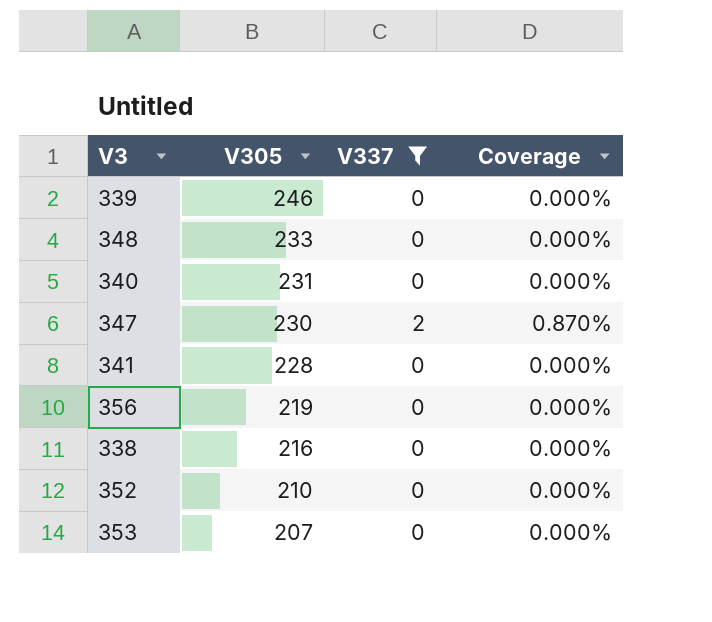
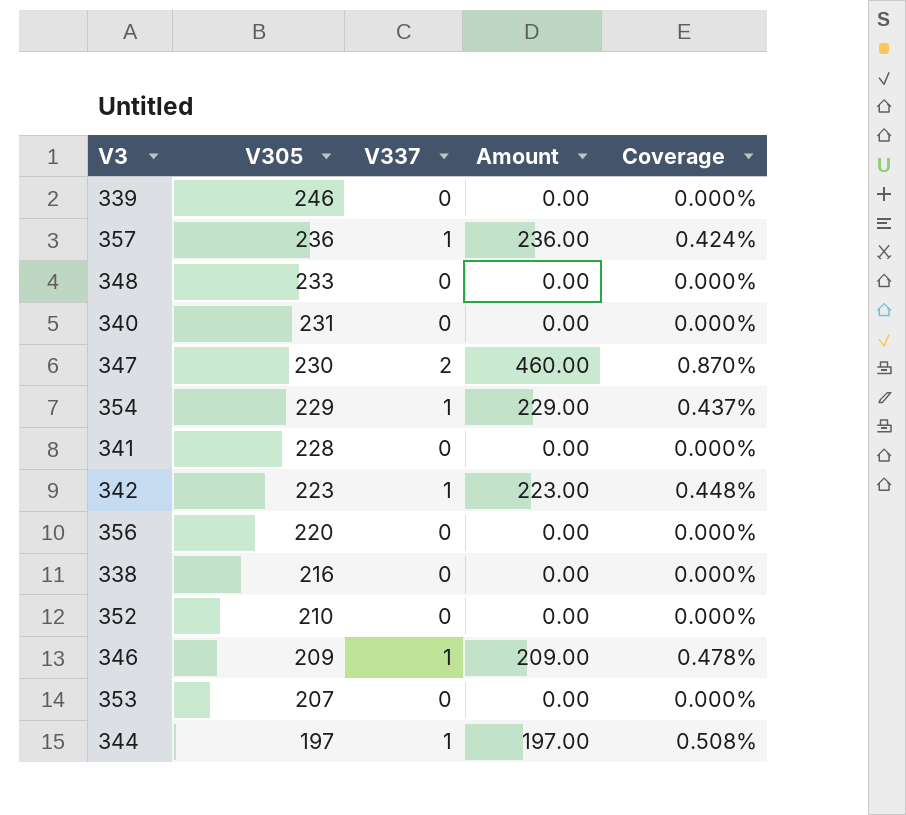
filter: V337 != 1 -> none
column Amount | formula: none -> [V305] * [V337]
356 | V305: 219 -> 220

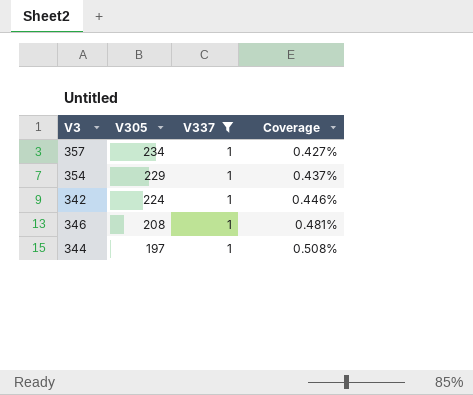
filter: none -> V337 = 1
column Amount | formula: [V305] * [V337] -> none
357 | V305: 236 -> 234
357 | Coverage: 0.424% -> 0.427%
342 | V305: 223 -> 224
342 | Coverage: 0.448% -> 0.446%
346 | V305: 209 -> 208
346 | Coverage: 0.478% -> 0.481%

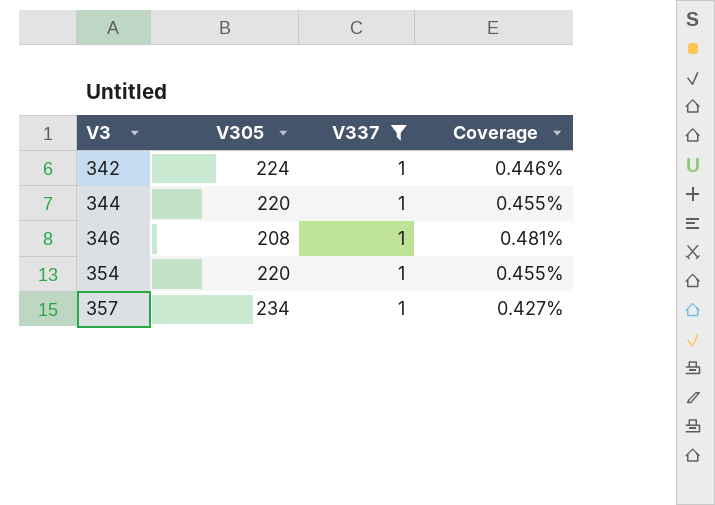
row order: V305 descending -> V3 ascending
344 | V305: 197 -> 220
344 | Coverage: 0.508% -> 0.455%
354 | V305: 229 -> 220
354 | Coverage: 0.437% -> 0.455%

